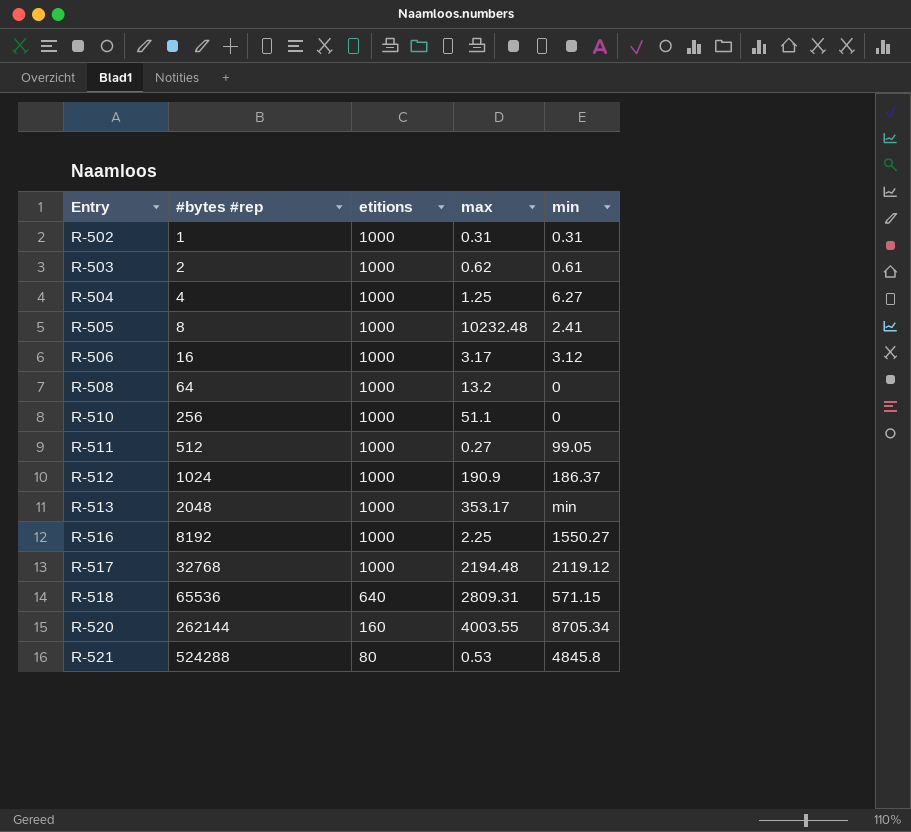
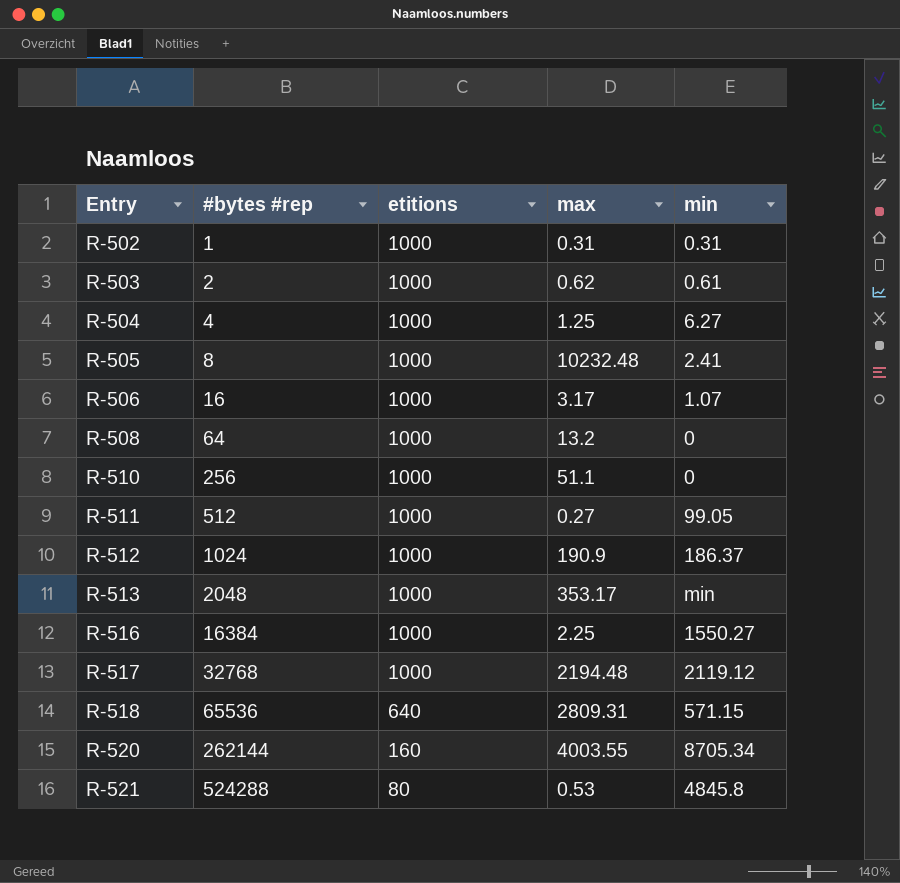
R-506 | min: 3.12 -> 1.07
R-516 | #bytes #rep: 8192 -> 16384

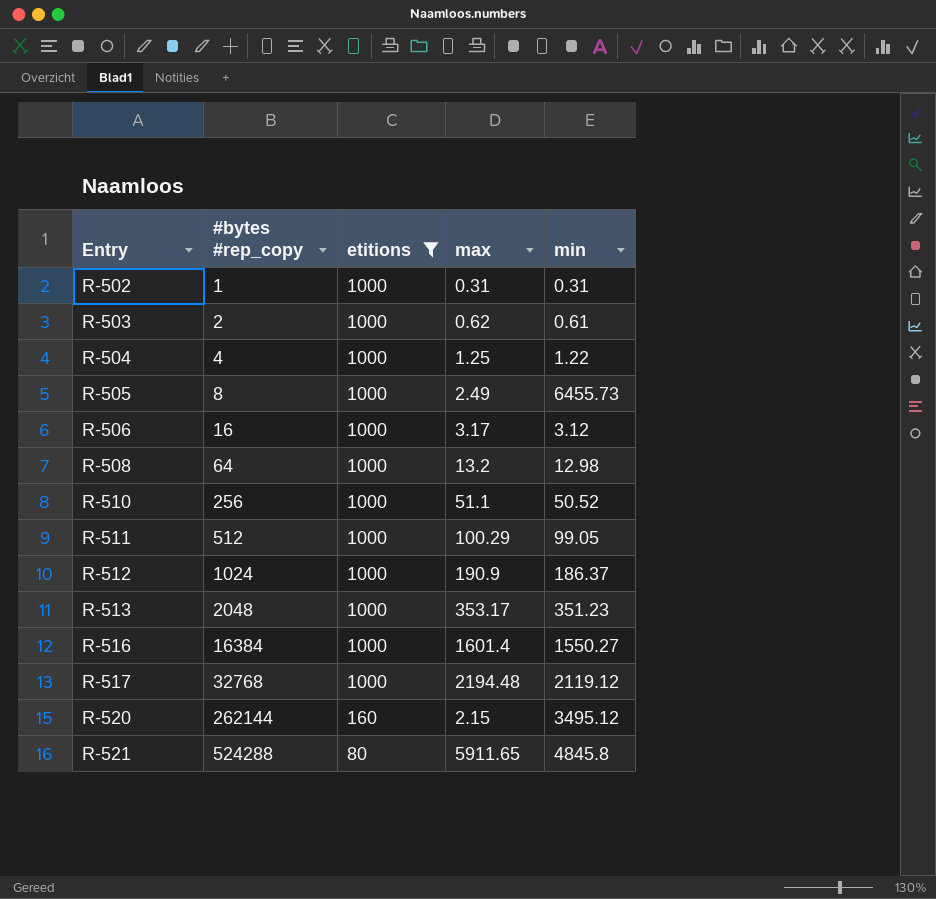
filter: none -> etitions != 640
column name: #bytes #rep -> #bytes #rep_copy
R-504 | min: 6.27 -> 1.22
R-505 | max: 10232.48 -> 2.49
R-505 | min: 2.41 -> 6455.73
R-506 | min: 1.07 -> 3.12
R-508 | min: 0 -> 12.98
R-510 | min: 0 -> 50.52
R-511 | max: 0.27 -> 100.29
R-513 | min: min -> 351.23
R-516 | max: 2.25 -> 1601.4
R-520 | max: 4003.55 -> 2.15
R-520 | min: 8705.34 -> 3495.12
R-521 | max: 0.53 -> 5911.65

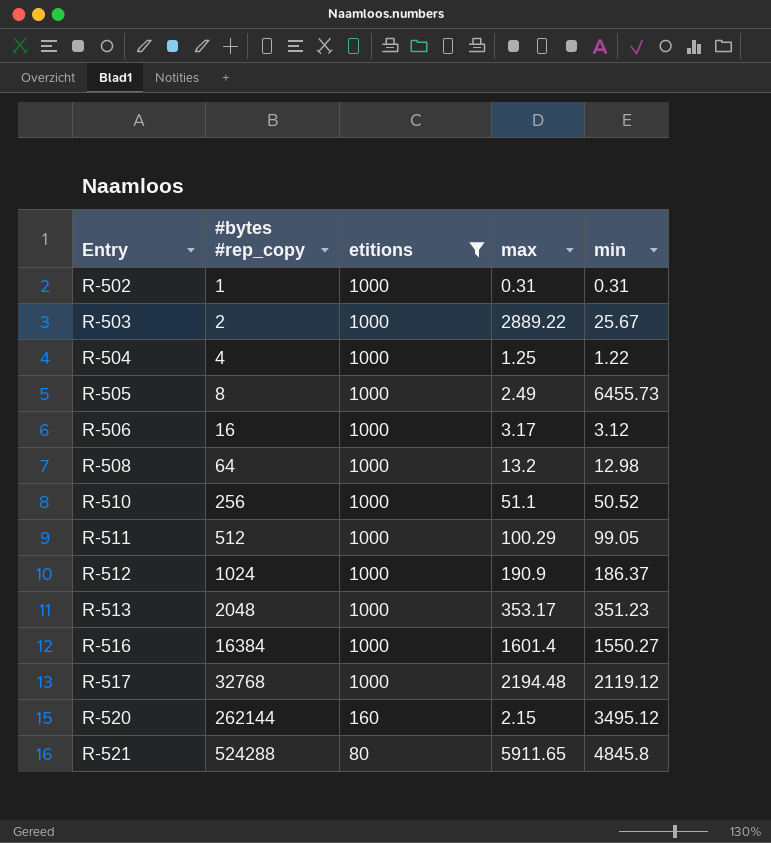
R-503 | max: 0.62 -> 2889.22
R-503 | min: 0.61 -> 25.67

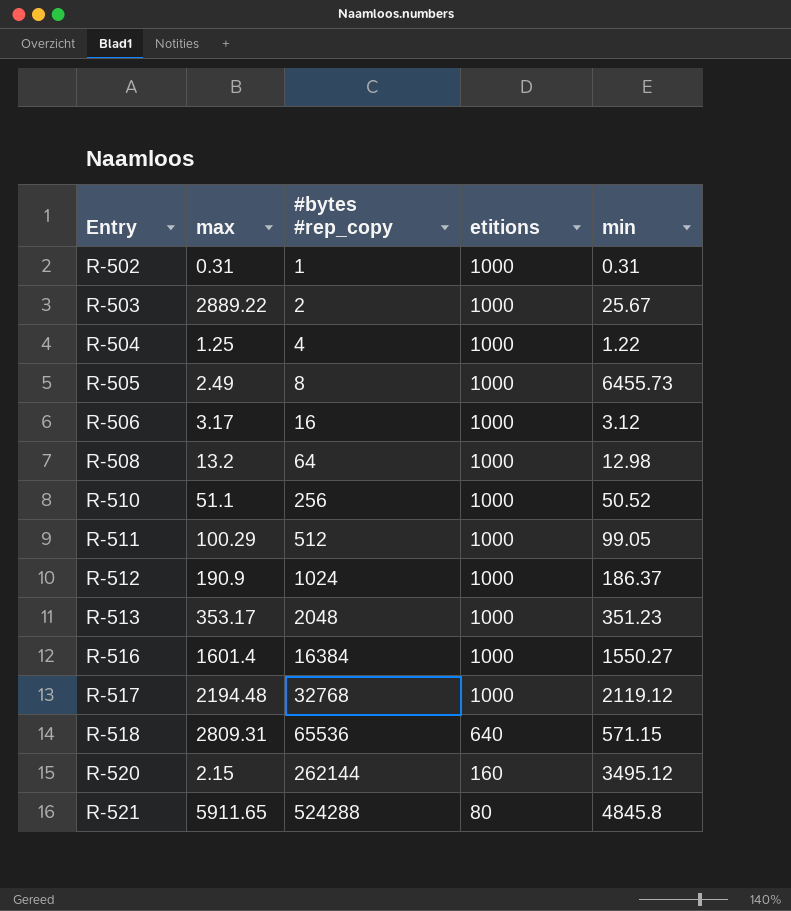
filter: etitions != 640 -> none
column max | position: 4 -> 2

